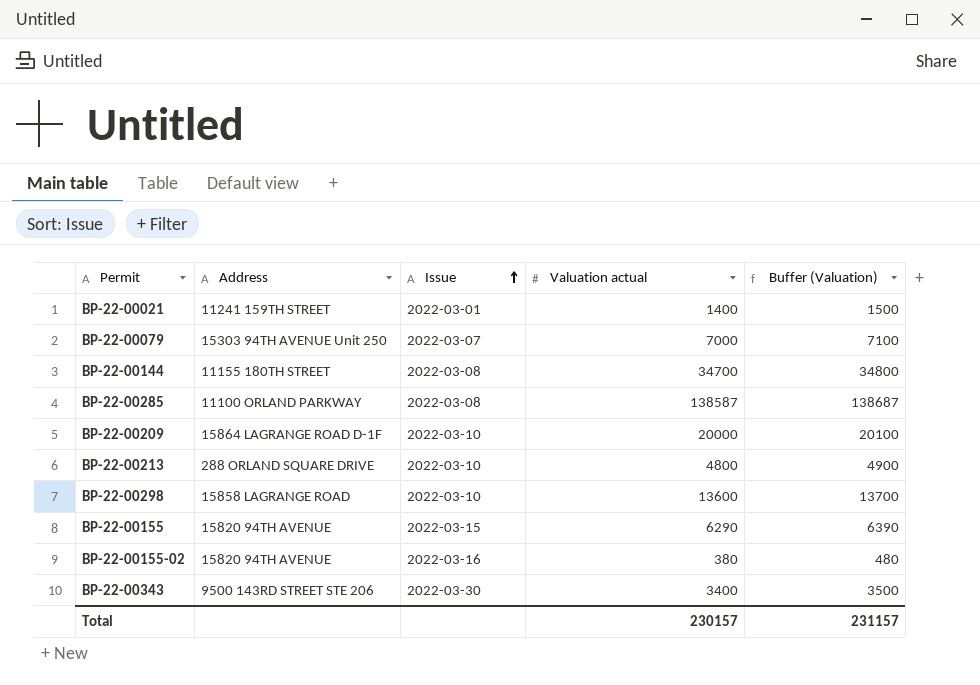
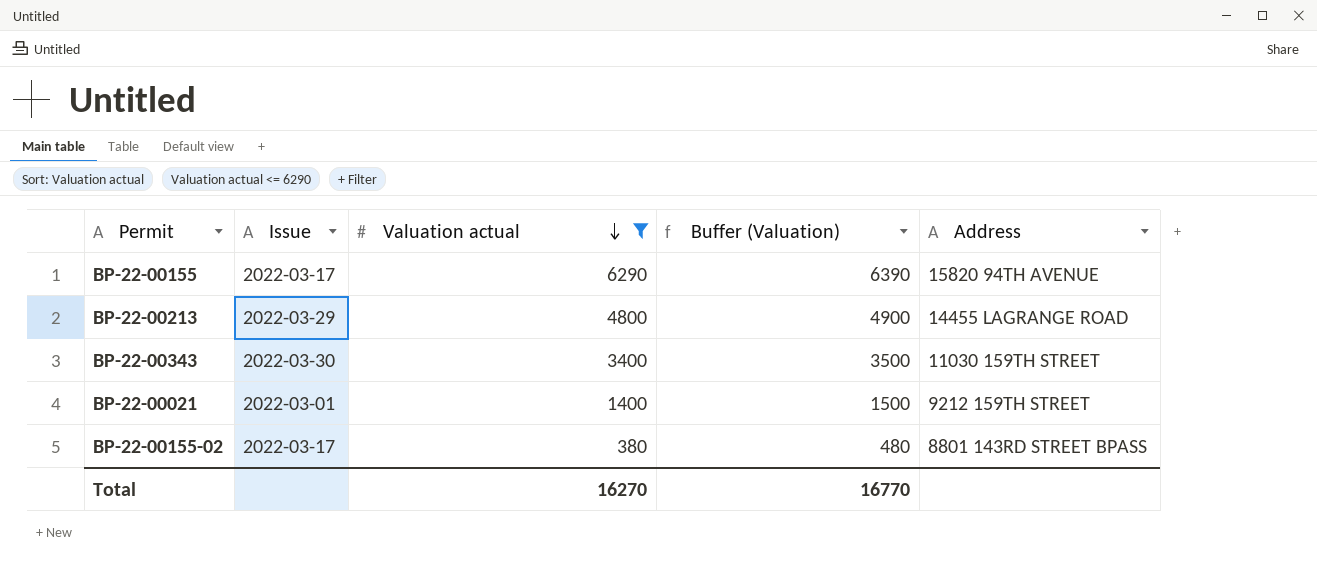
filter: none -> Valuation actual <= 6290
row order: Issue ascending -> Valuation actual descending
column Address | position: 2 -> 5
BP-22-00155 | Issue: 2022-03-15 -> 2022-03-17
BP-22-00213 | Issue: 2022-03-10 -> 2022-03-29
BP-22-00213 | Address: 288 ORLAND SQUARE DRIVE -> 14455 LAGRANGE ROAD
BP-22-00343 | Address: 9500 143RD STREET STE 206 -> 11030 159TH STREET
BP-22-00021 | Address: 11241 159TH STREET -> 9212 159TH STREET
BP-22-00155-02 | Issue: 2022-03-16 -> 2022-03-17
BP-22-00155-02 | Address: 15820 94TH AVENUE -> 8801 143RD STREET BPASS
Total | Valuation actual: 230157 -> 16270
Total | Buffer (Valuation): 231157 -> 16770

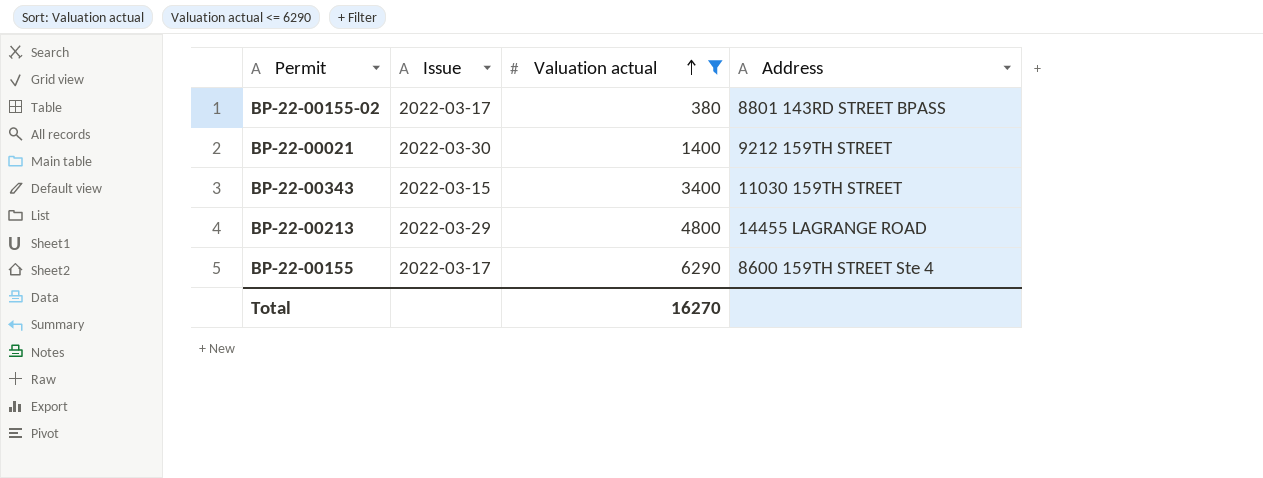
row order: Valuation actual descending -> Valuation actual ascending
column Buffer (Valuation) | formula: [Valuation actual] + 100 -> none
BP-22-00021 | Issue: 2022-03-01 -> 2022-03-30
BP-22-00343 | Issue: 2022-03-30 -> 2022-03-15
BP-22-00155 | Address: 15820 94TH AVENUE -> 8600 159TH STREET Ste 4

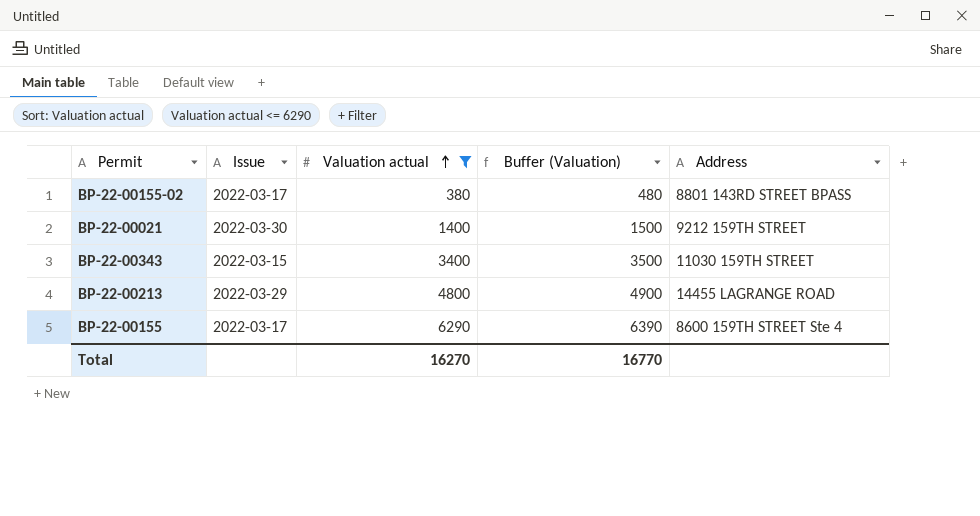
column Buffer (Valuation) | formula: none -> [Valuation actual] + 100

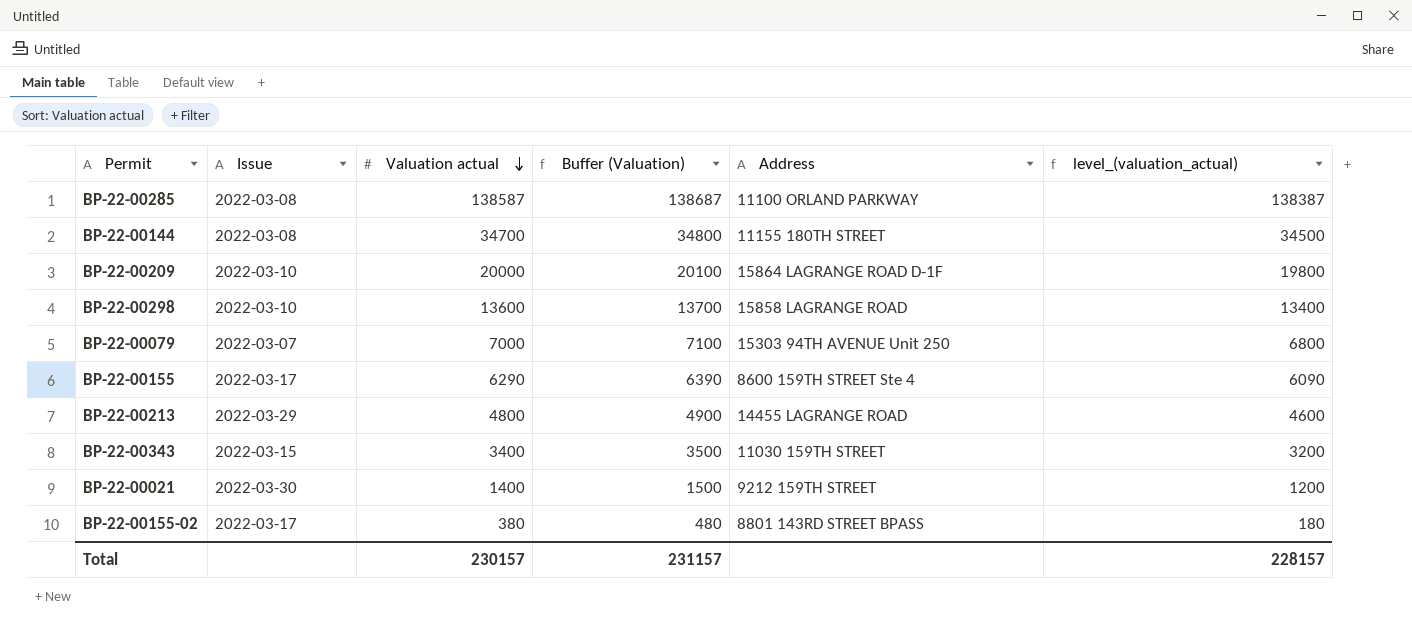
filter: Valuation actual <= 6290 -> none
row order: Valuation actual ascending -> Valuation actual descending
column level_(valuation_actual) | formula: none -> [Valuation actual] - 200
Total | Valuation actual: 16270 -> 230157
Total | Buffer (Valuation): 16770 -> 231157

